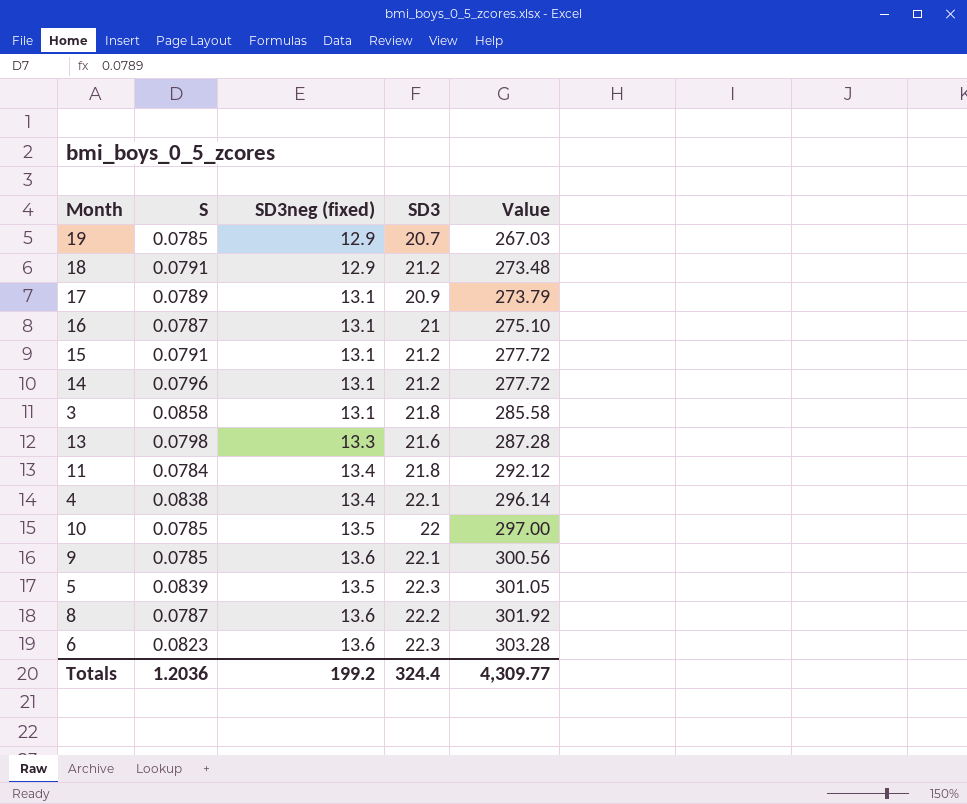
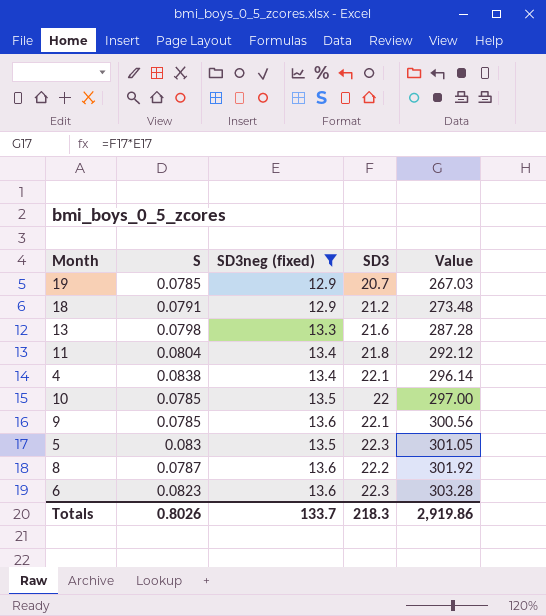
filter: none -> SD3neg (fixed) != 13.1
11 | S: 0.0784 -> 0.0804
5 | S: 0.0839 -> 0.083
Totals | S: 1.2036 -> 0.8026
Totals | SD3neg (fixed): 199.2 -> 133.7
Totals | SD3: 324.4 -> 218.3
Totals | Value: 4,309.77 -> 2,919.86

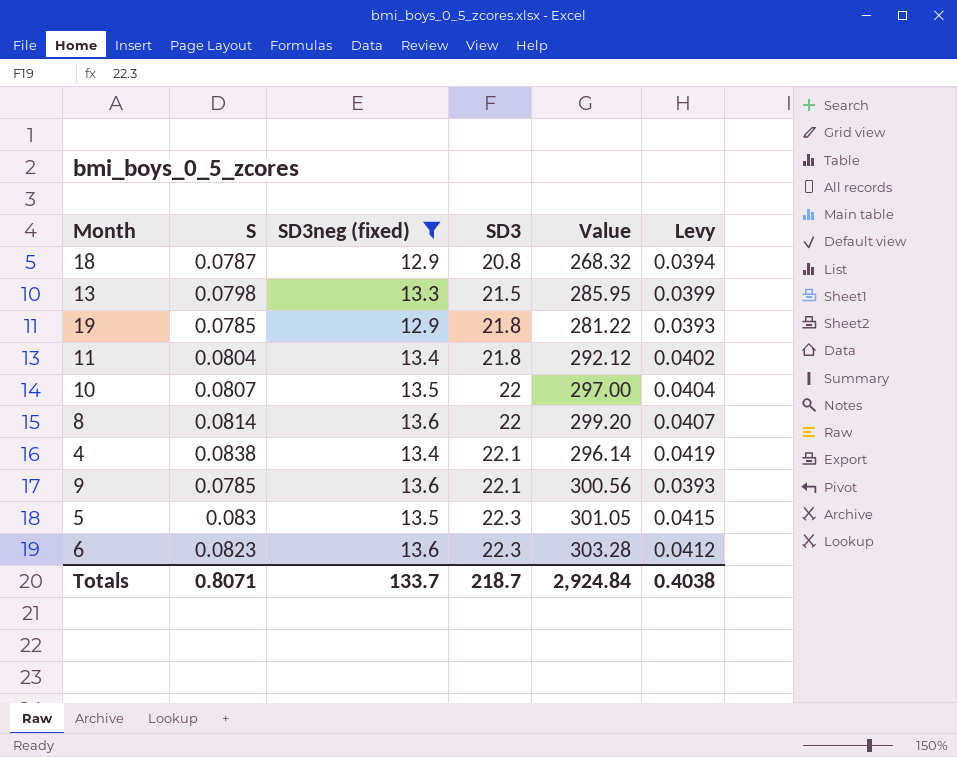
row order: Value ascending -> SD3 ascending
column Levy | formula: none -> [S] * 0.5
18 | S: 0.0791 -> 0.0787
18 | SD3: 21.2 -> 20.8
18 | Value: 273.48 -> 268.32
13 | SD3: 21.6 -> 21.5
13 | Value: 287.28 -> 285.95
19 | SD3: 20.7 -> 21.8
19 | Value: 267.03 -> 281.22
10 | S: 0.0785 -> 0.0807
8 | S: 0.0787 -> 0.0814
8 | SD3: 22.2 -> 22
8 | Value: 301.92 -> 299.20
Totals | S: 0.8026 -> 0.8071
Totals | SD3: 218.3 -> 218.7
Totals | Value: 2,919.86 -> 2,924.84

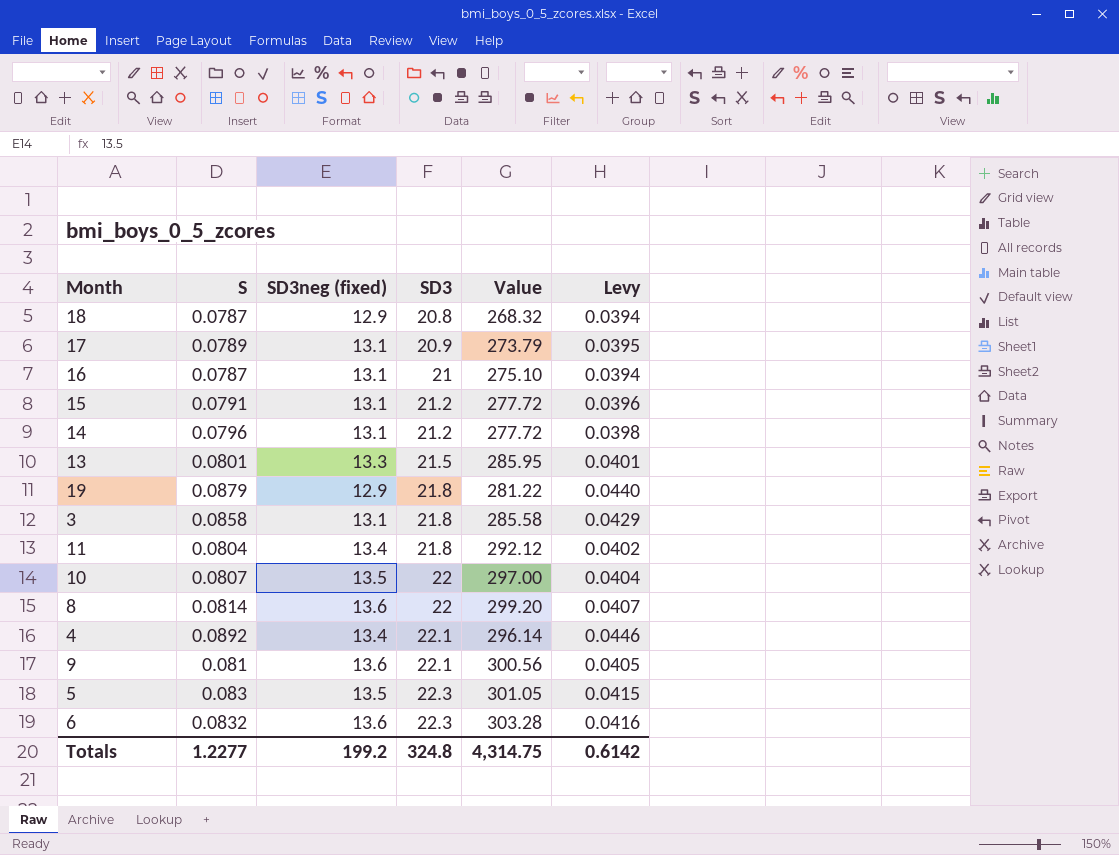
filter: SD3neg (fixed) != 13.1 -> none
13 | S: 0.0798 -> 0.0801
13 | Levy: 0.0399 -> 0.0401
19 | S: 0.0785 -> 0.0879
19 | Levy: 0.0393 -> 0.0440
4 | S: 0.0838 -> 0.0892
4 | Levy: 0.0419 -> 0.0446
9 | S: 0.0785 -> 0.081
9 | Levy: 0.0393 -> 0.0405
6 | S: 0.0823 -> 0.0832
6 | Levy: 0.0412 -> 0.0416
Totals | S: 0.8071 -> 1.2277
Totals | SD3neg (fixed): 133.7 -> 199.2
Totals | SD3: 218.7 -> 324.8
Totals | Value: 2,924.84 -> 4,314.75
Totals | Levy: 0.4038 -> 0.6142

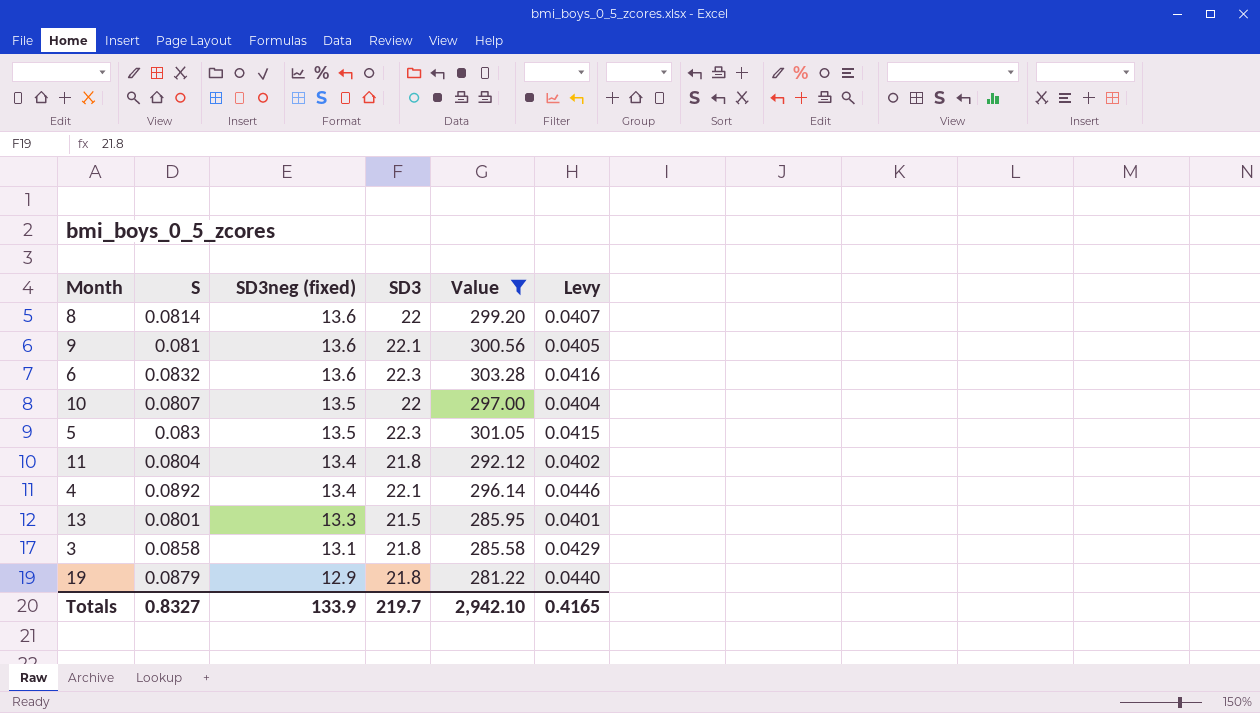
filter: none -> Value >= 281.22
row order: SD3 ascending -> SD3neg (fixed) descending
Totals | S: 1.2277 -> 0.8327
Totals | SD3neg (fixed): 199.2 -> 133.9
Totals | SD3: 324.8 -> 219.7
Totals | Value: 4,314.75 -> 2,942.10
Totals | Levy: 0.6142 -> 0.4165

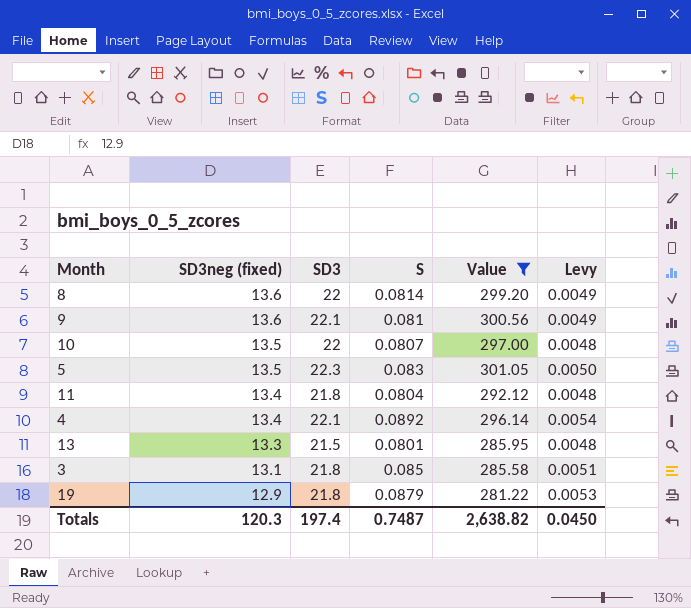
column S | position: 2 -> 4
column Levy | formula: [S] * 0.5 -> [S] * 0.06
row 6: 0.0832 | 13.6 | 22.3 | 303.28 | 0.0416 -> none
3 | S: 0.0858 -> 0.085
Totals | SD3neg (fixed): 133.9 -> 120.3
Totals | SD3: 219.7 -> 197.4
Totals | S: 0.8327 -> 0.7487
Totals | Value: 2,942.10 -> 2,638.82
Totals | Levy: 0.4165 -> 0.0450

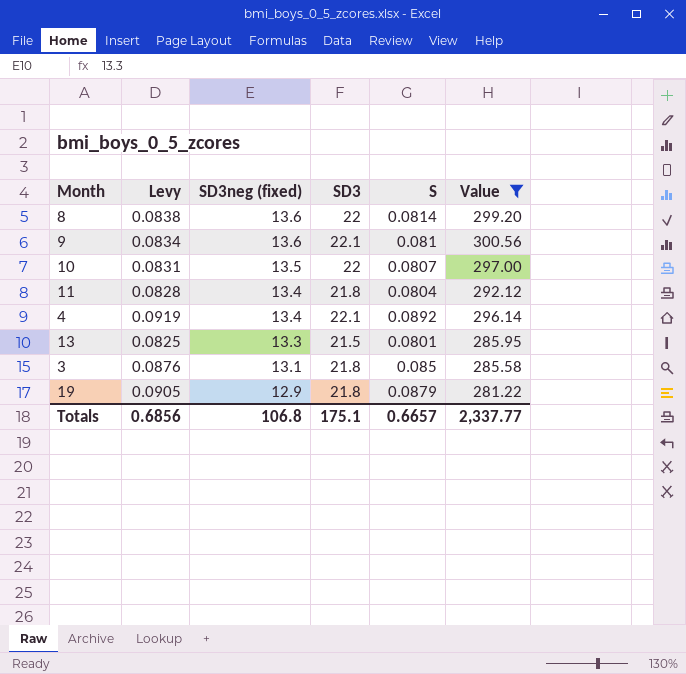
column Levy | formula: [S] * 0.06 -> [S] * 1.03
column Levy | position: 6 -> 2
row 5: 13.5 | 22.3 | 0.083 | 301.05 | 0.0050 -> none
Totals | Levy: 0.0450 -> 0.6856
Totals | SD3neg (fixed): 120.3 -> 106.8
Totals | SD3: 197.4 -> 175.1
Totals | S: 0.7487 -> 0.6657
Totals | Value: 2,638.82 -> 2,337.77

